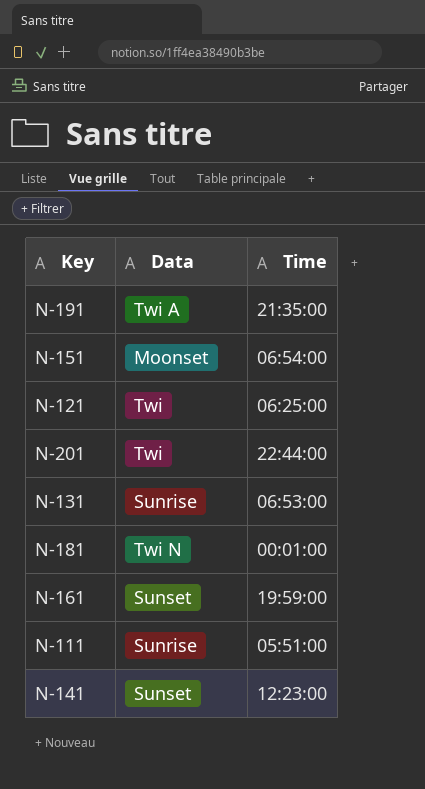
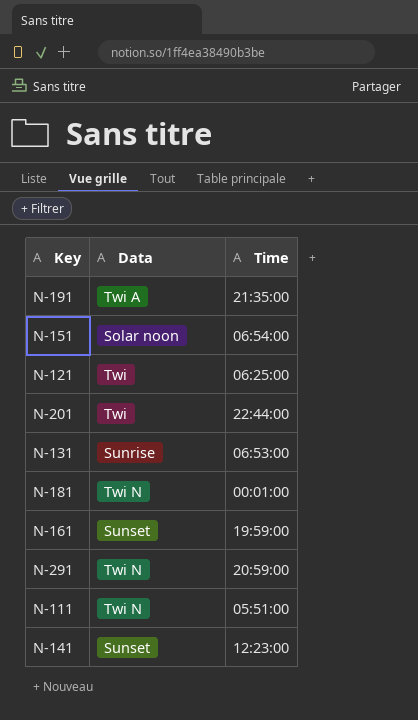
N-151 | Data: Moonset -> Solar noon
row N-291: none -> Twi N | 20:59:00
N-111 | Data: Sunrise -> Twi N

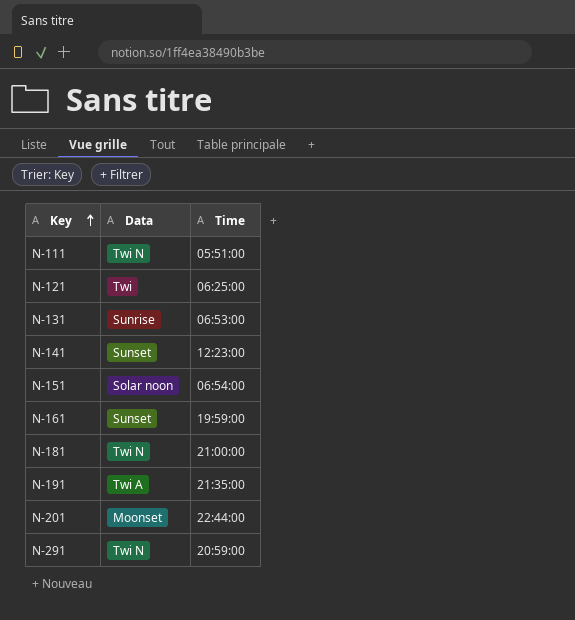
row order: none -> Key ascending
N-181 | Time: 00:01:00 -> 21:00:00
N-201 | Data: Twi -> Moonset

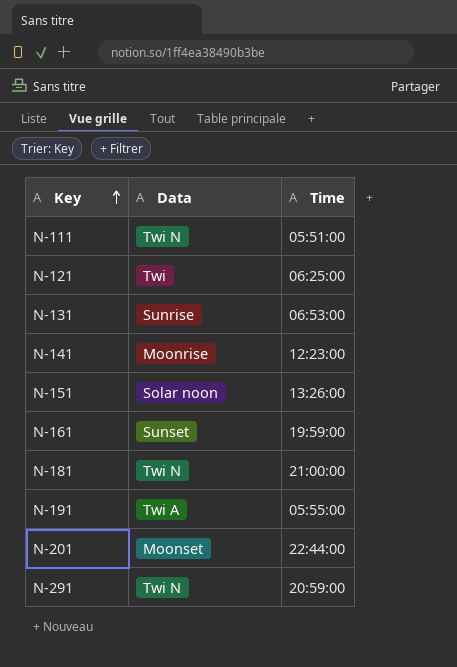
N-141 | Data: Sunset -> Moonrise
N-151 | Time: 06:54:00 -> 13:26:00
N-191 | Time: 21:35:00 -> 05:55:00

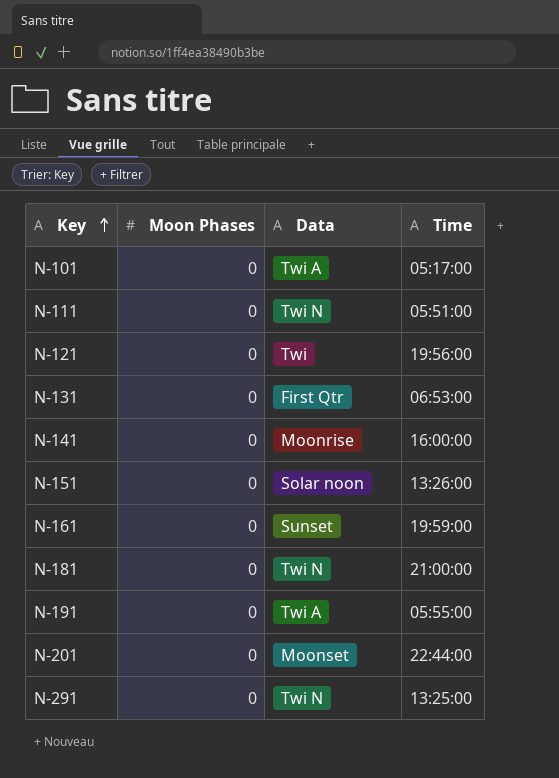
column Moon Phases | position: none -> 2
row N-101: none -> 0 | Twi A | 05:17:00
N-121 | Time: 06:25:00 -> 19:56:00
N-131 | Data: Sunrise -> First Qtr
N-141 | Time: 12:23:00 -> 16:00:00
N-291 | Time: 20:59:00 -> 13:25:00

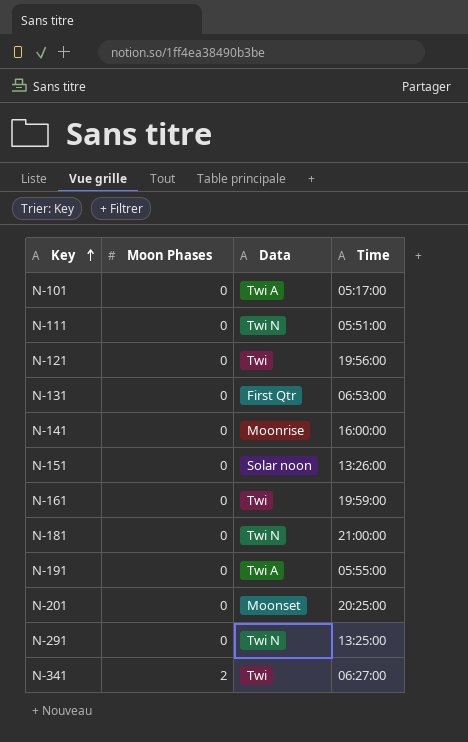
N-161 | Data: Sunset -> Twi
N-201 | Time: 22:44:00 -> 20:25:00
row N-341: none -> 2 | Twi | 06:27:00

